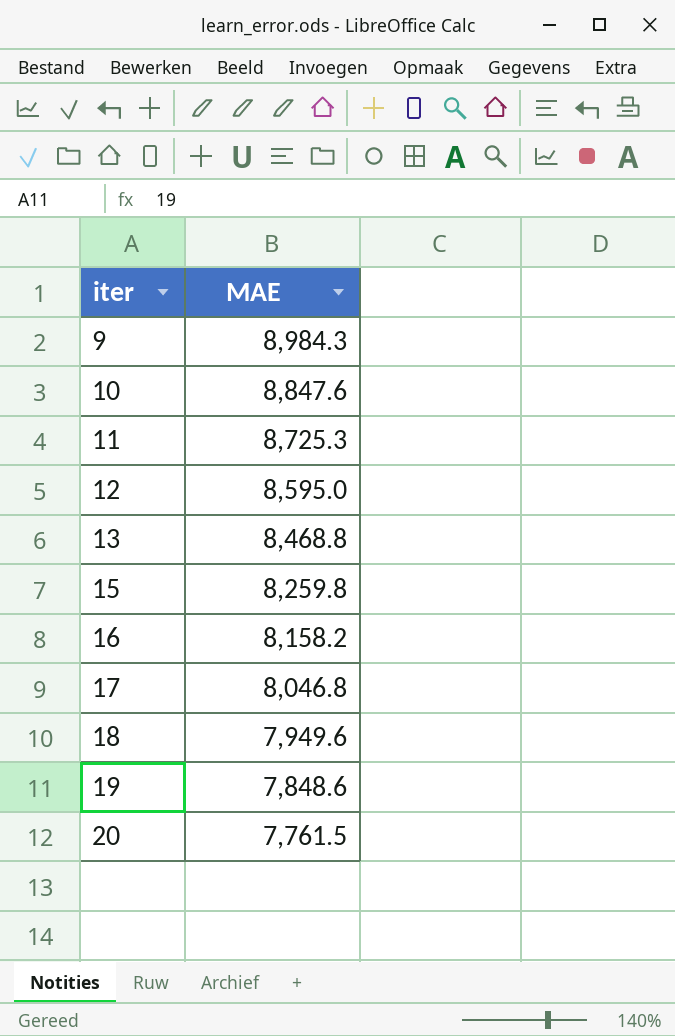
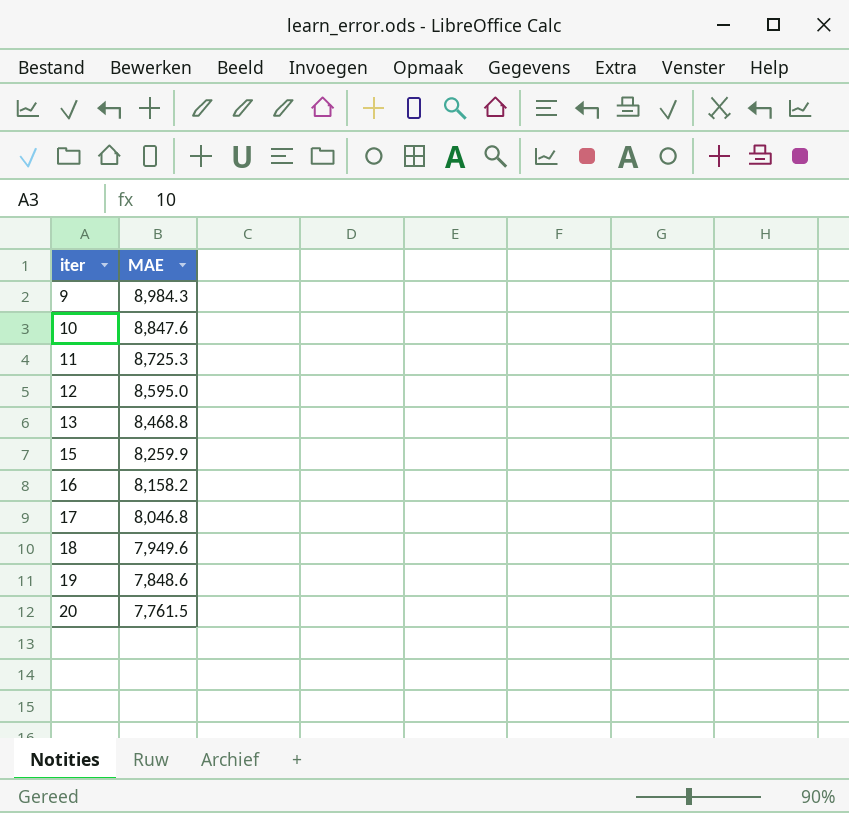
15 | MAE: 8,259.8 -> 8,259.9

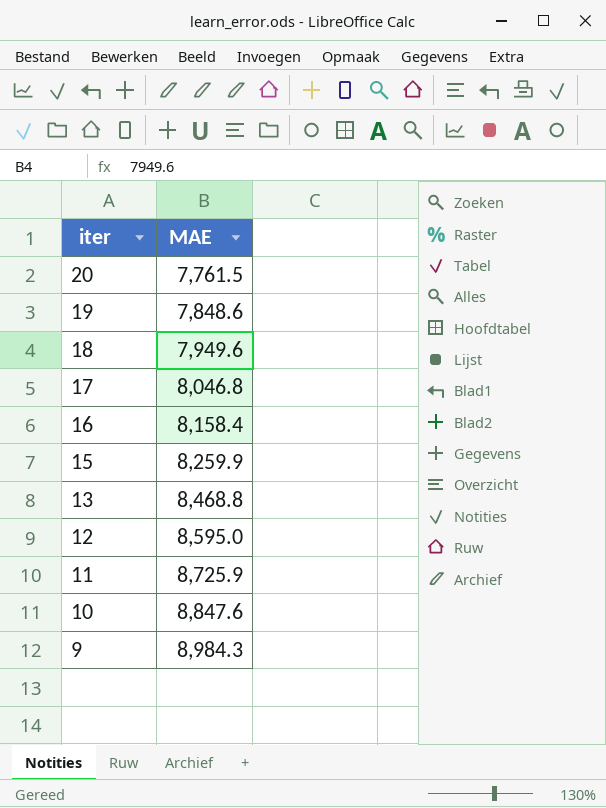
row order: iter ascending -> iter descending
16 | MAE: 8,158.2 -> 8,158.4
11 | MAE: 8,725.3 -> 8,725.9

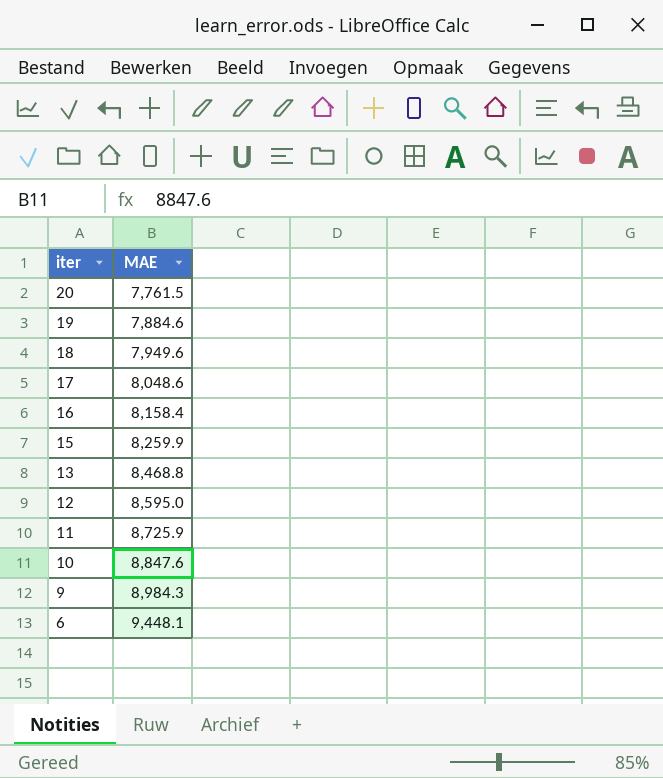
19 | MAE: 7,848.6 -> 7,884.6
17 | MAE: 8,046.8 -> 8,048.6
row 6: none -> 9,448.1

